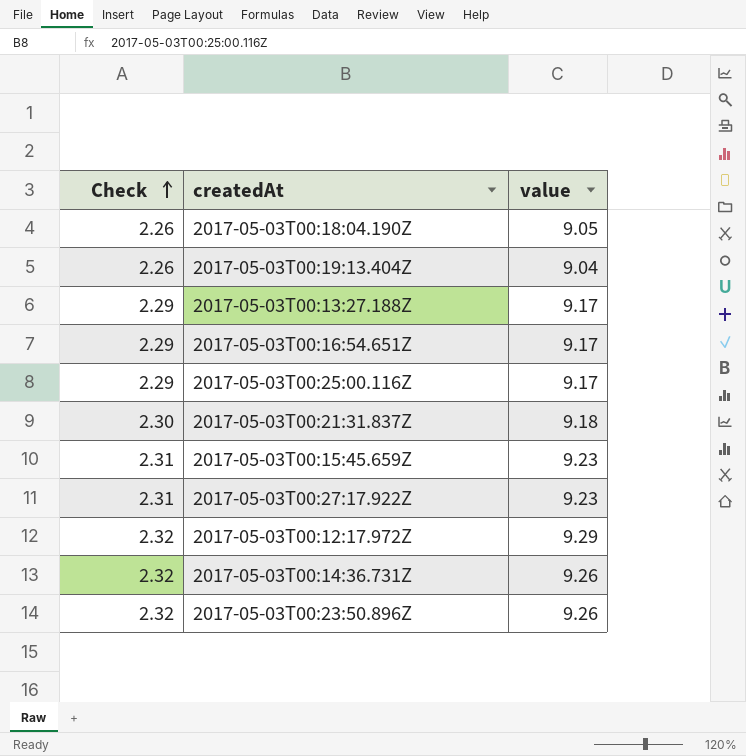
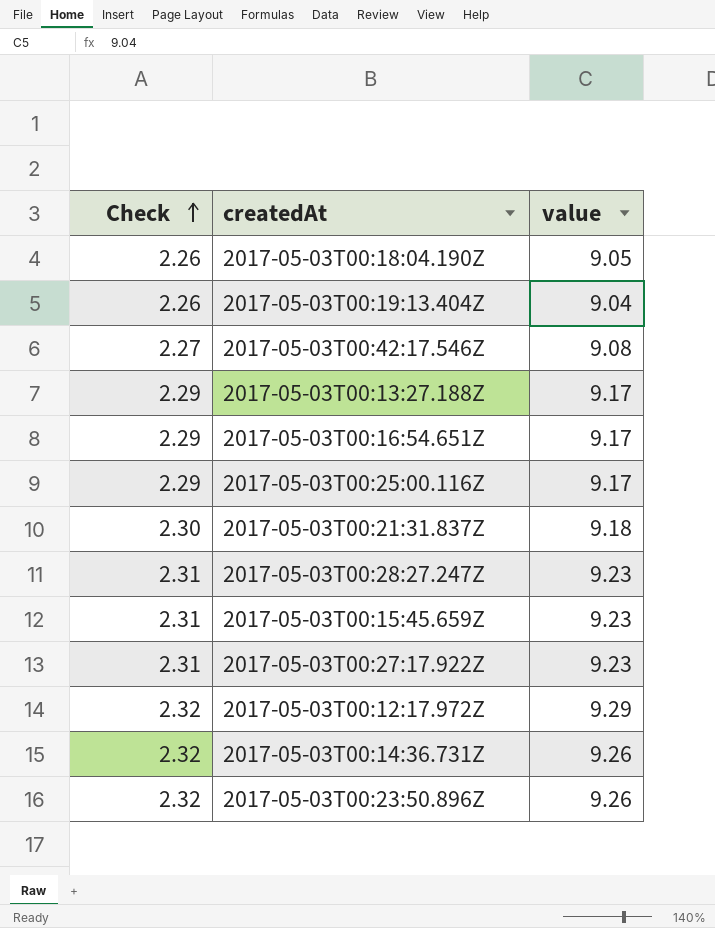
row 2017-05-03T00:42:17.546Z: none -> 2.27 | 9.08
row 2017-05-03T00:28:27.247Z: none -> 2.31 | 9.23

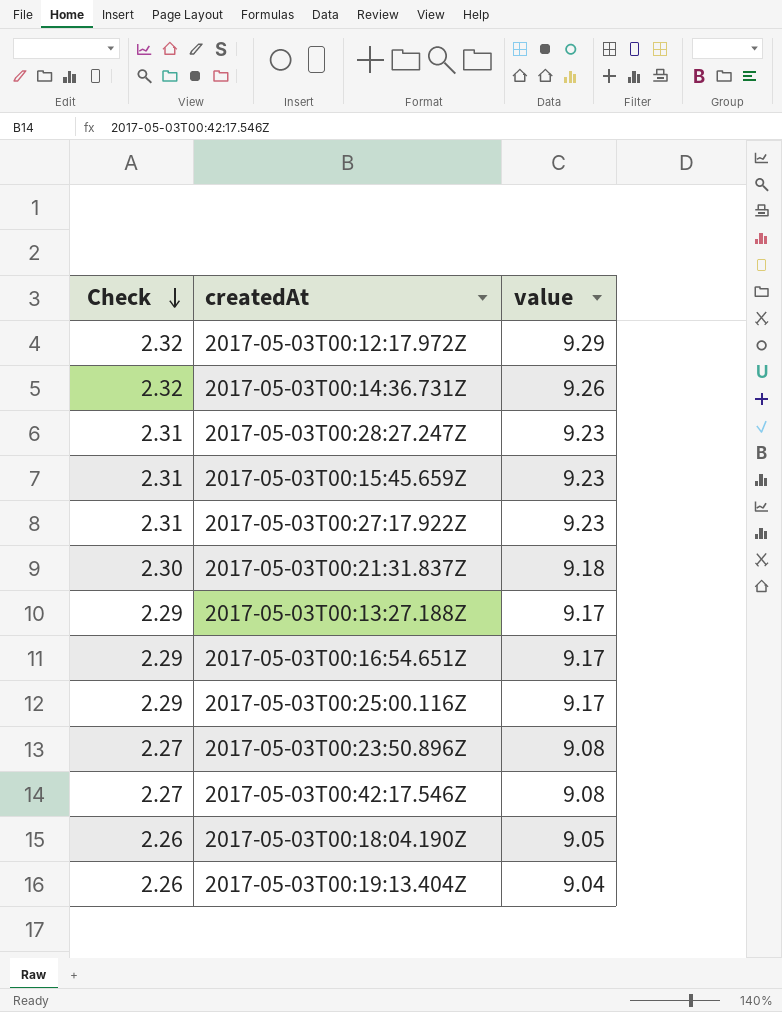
row order: Check ascending -> Check descending
2017-05-03T00:23:50.896Z | Check: 2.32 -> 2.27
2017-05-03T00:23:50.896Z | value: 9.26 -> 9.08

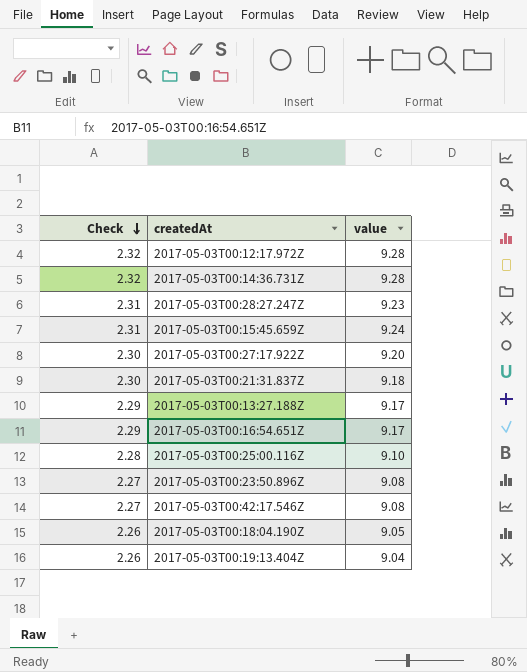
2017-05-03T00:12:17.972Z | value: 9.29 -> 9.28
2017-05-03T00:14:36.731Z | value: 9.26 -> 9.28
2017-05-03T00:15:45.659Z | value: 9.23 -> 9.24
2017-05-03T00:27:17.922Z | Check: 2.31 -> 2.30
2017-05-03T00:27:17.922Z | value: 9.23 -> 9.20
2017-05-03T00:25:00.116Z | Check: 2.29 -> 2.28
2017-05-03T00:25:00.116Z | value: 9.17 -> 9.10

